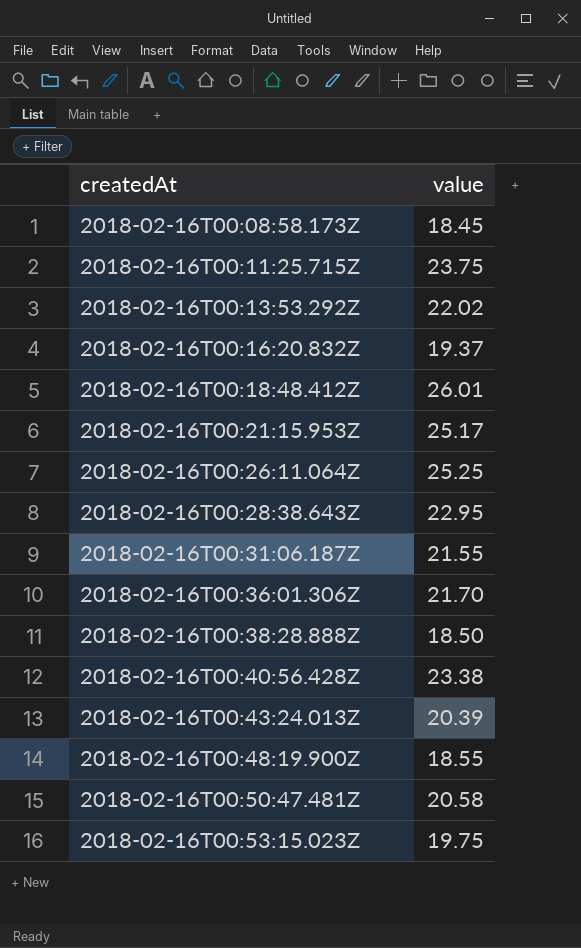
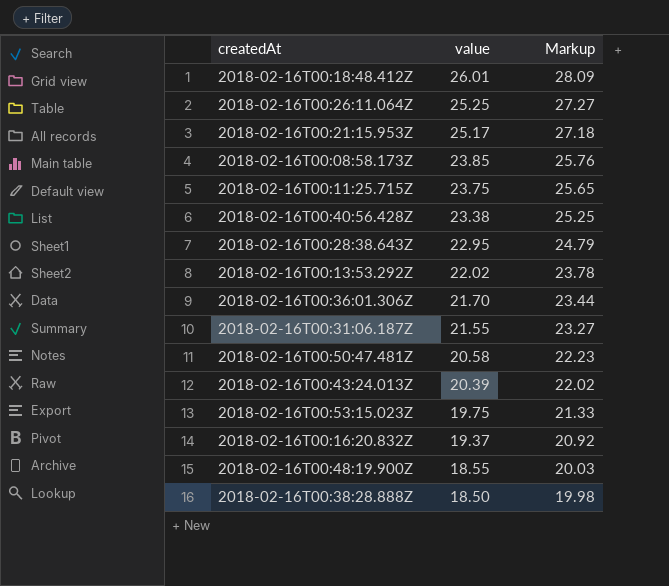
row order: createdAt ascending -> value descending
column Markup | formula: none -> [value] * 1.08
2018-02-16T00:08:58.173Z | value: 18.45 -> 23.85

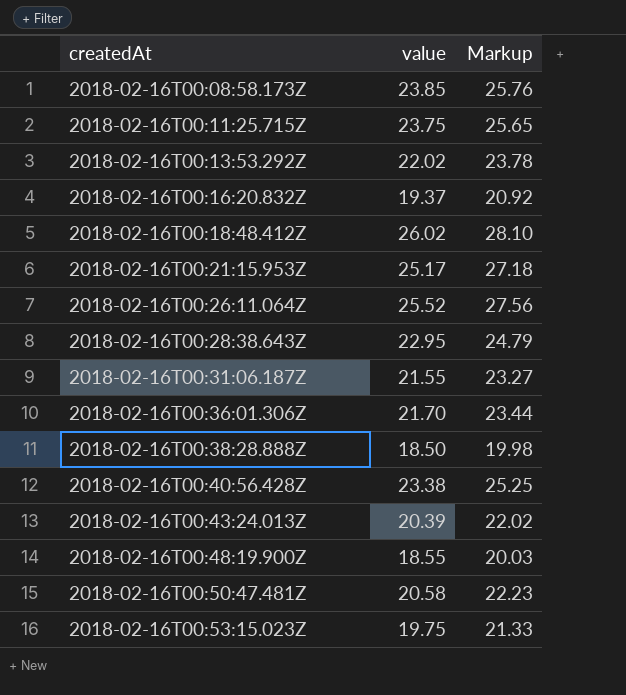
row order: value descending -> createdAt ascending
2018-02-16T00:18:48.412Z | value: 26.01 -> 26.02
2018-02-16T00:18:48.412Z | Markup: 28.09 -> 28.10
2018-02-16T00:26:11.064Z | value: 25.25 -> 25.52
2018-02-16T00:26:11.064Z | Markup: 27.27 -> 27.56

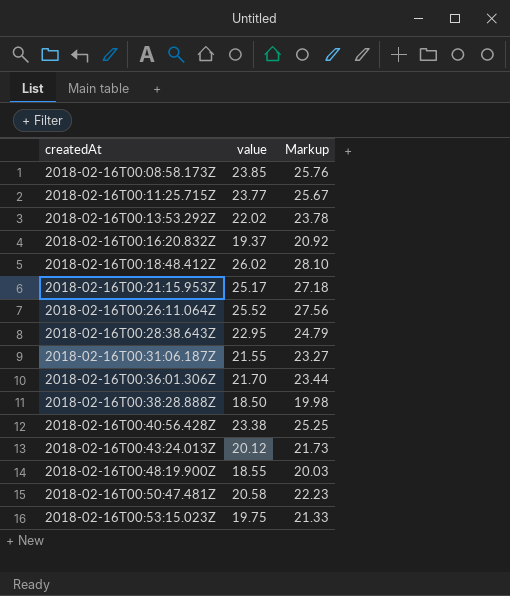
2018-02-16T00:11:25.715Z | value: 23.75 -> 23.77
2018-02-16T00:11:25.715Z | Markup: 25.65 -> 25.67
2018-02-16T00:43:24.013Z | value: 20.39 -> 20.12
2018-02-16T00:43:24.013Z | Markup: 22.02 -> 21.73

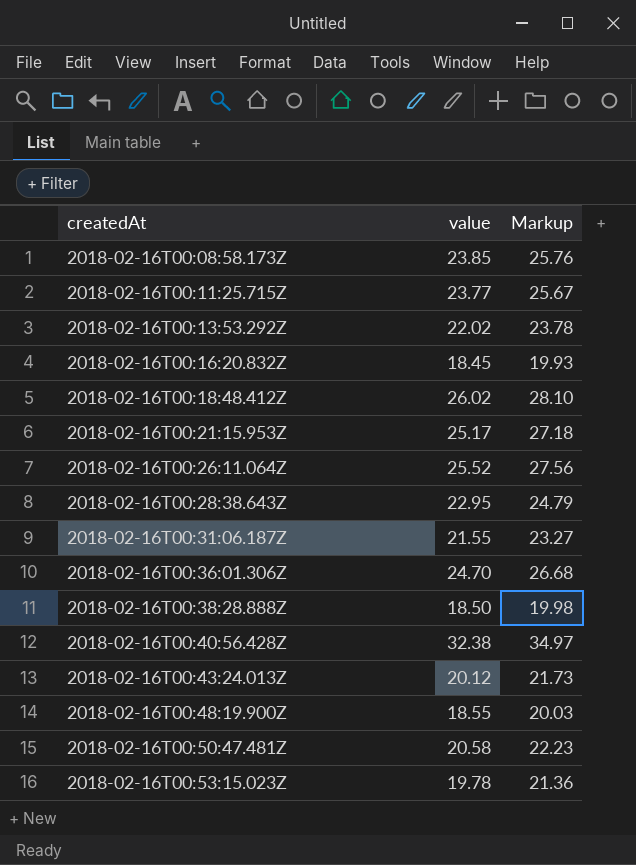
2018-02-16T00:16:20.832Z | value: 19.37 -> 18.45
2018-02-16T00:16:20.832Z | Markup: 20.92 -> 19.93
2018-02-16T00:36:01.306Z | value: 21.70 -> 24.70
2018-02-16T00:36:01.306Z | Markup: 23.44 -> 26.68
2018-02-16T00:40:56.428Z | value: 23.38 -> 32.38
2018-02-16T00:40:56.428Z | Markup: 25.25 -> 34.97
2018-02-16T00:53:15.023Z | value: 19.75 -> 19.78
2018-02-16T00:53:15.023Z | Markup: 21.33 -> 21.36

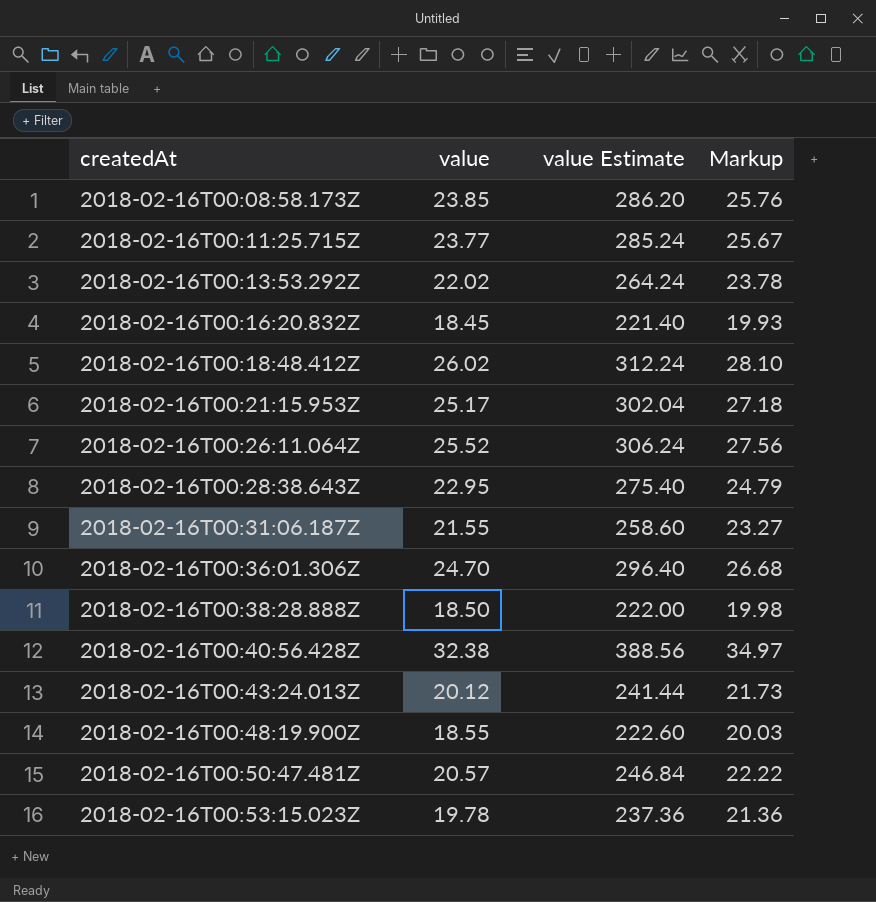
column value Estimate | formula: none -> [value] * 12
2018-02-16T00:50:47.481Z | value: 20.58 -> 20.57
2018-02-16T00:50:47.481Z | Markup: 22.23 -> 22.22

